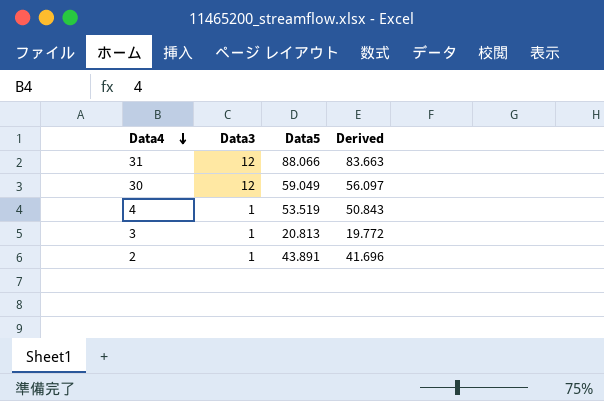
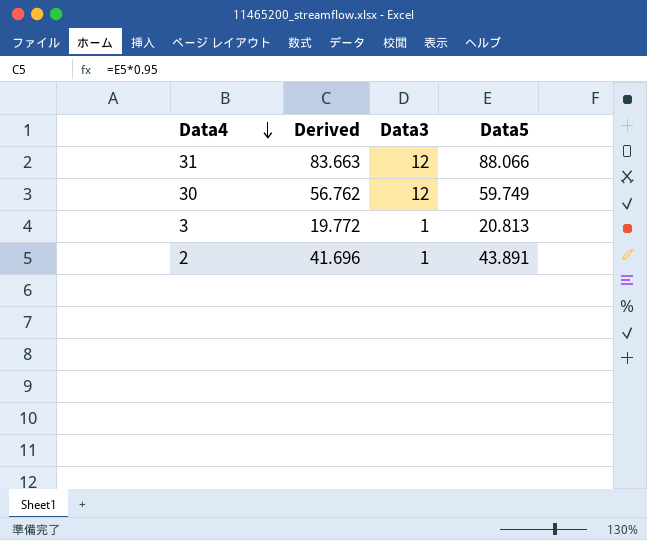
column Derived | position: 4 -> 2
row 4: 1 | 53.519 | 50.843 -> none
30 | Derived: 56.097 -> 56.762
30 | Data5: 59.049 -> 59.749

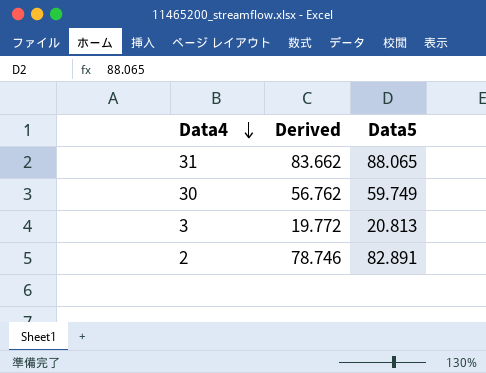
column Data3 | position: 3 -> none
31 | Derived: 83.663 -> 83.662
31 | Data5: 88.066 -> 88.065
2 | Derived: 41.696 -> 78.746
2 | Data5: 43.891 -> 82.891

